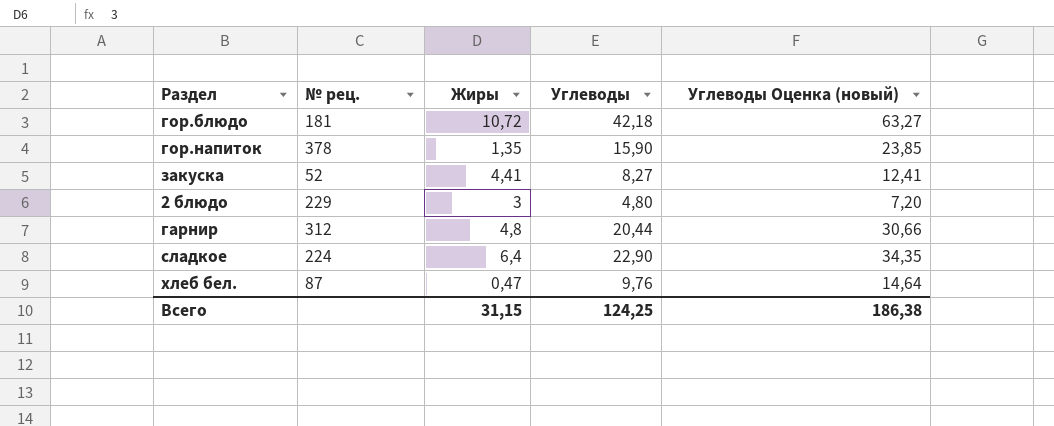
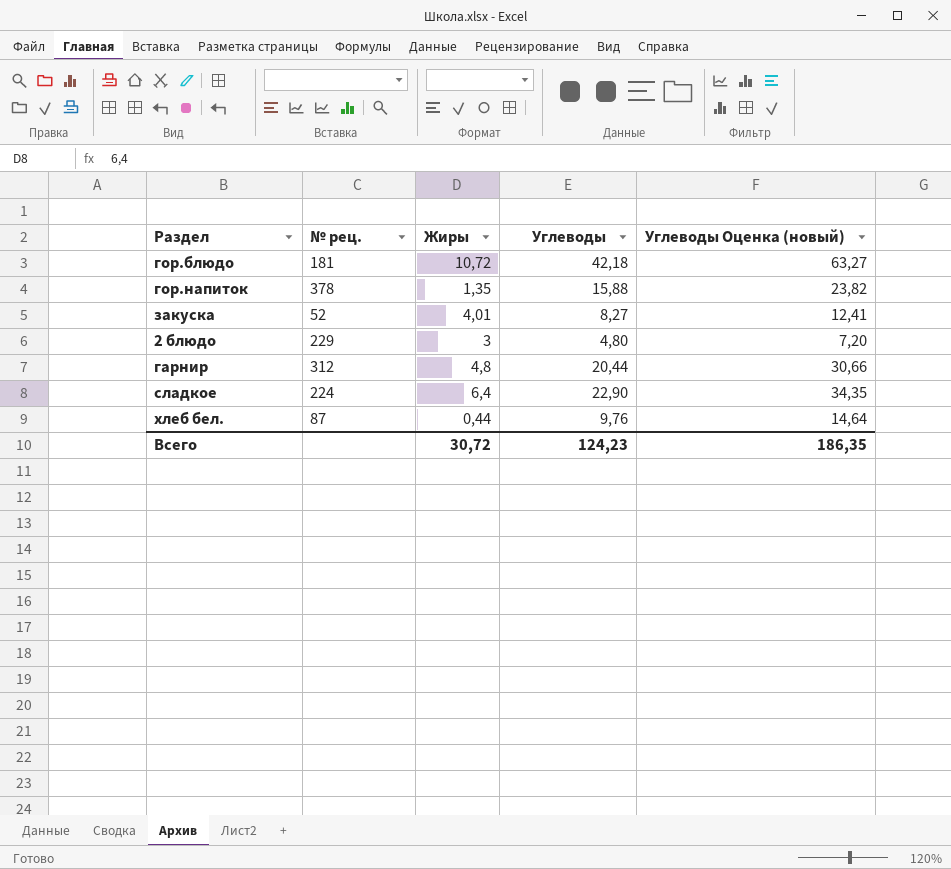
гор.напиток | Углеводы: 15,90 -> 15,88
гор.напиток | Углеводы Оценка (новый): 23,85 -> 23,82
закуска | Жиры: 4,41 -> 4,01
хлеб бел. | Жиры: 0,47 -> 0,44
Всего | Жиры: 31,15 -> 30,72
Всего | Углеводы: 124,25 -> 124,23
Всего | Углеводы Оценка (новый): 186,38 -> 186,35

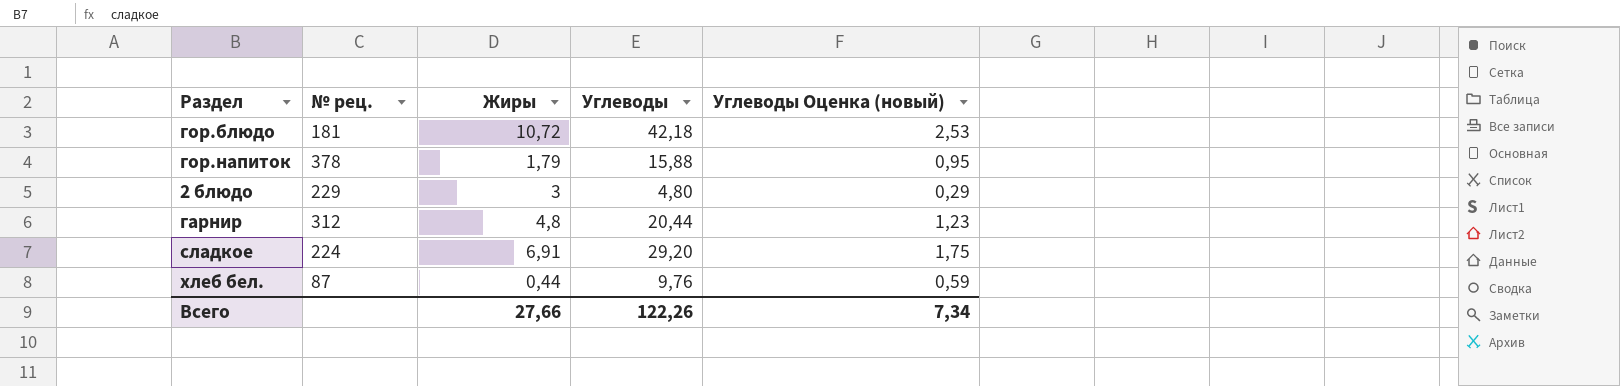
column Углеводы Оценка (новый) | formula: [Углеводы] * 1,5 -> [Углеводы] * 0,06
row закуска: 52 | 4,01 | 8,27 | 12,41 -> none
гор.напиток | Жиры: 1,35 -> 1,79
сладкое | Жиры: 6,4 -> 6,91
сладкое | Углеводы: 22,90 -> 29,20
Всего | Жиры: 30,72 -> 27,66
Всего | Углеводы: 124,23 -> 122,26
Всего | Углеводы Оценка (новый): 186,35 -> 7,34

